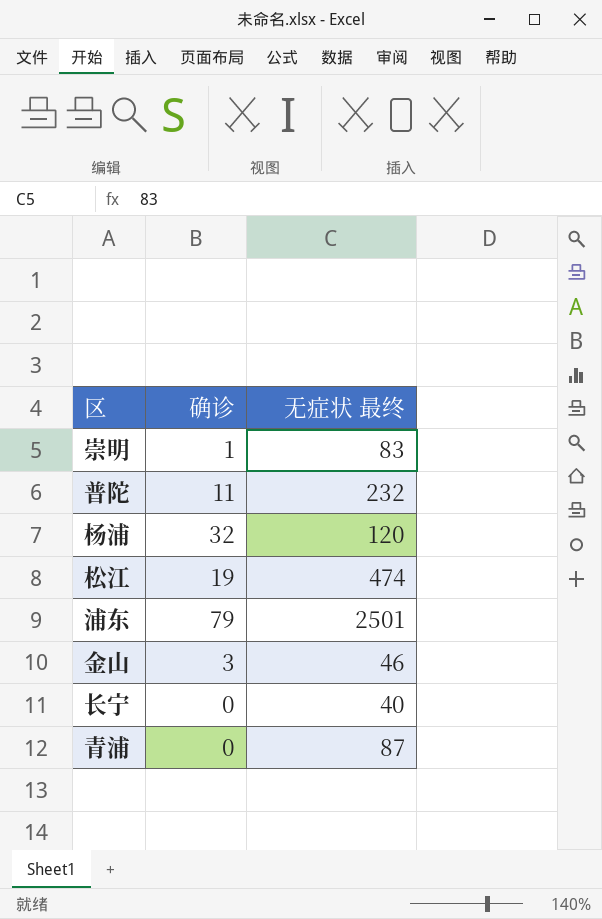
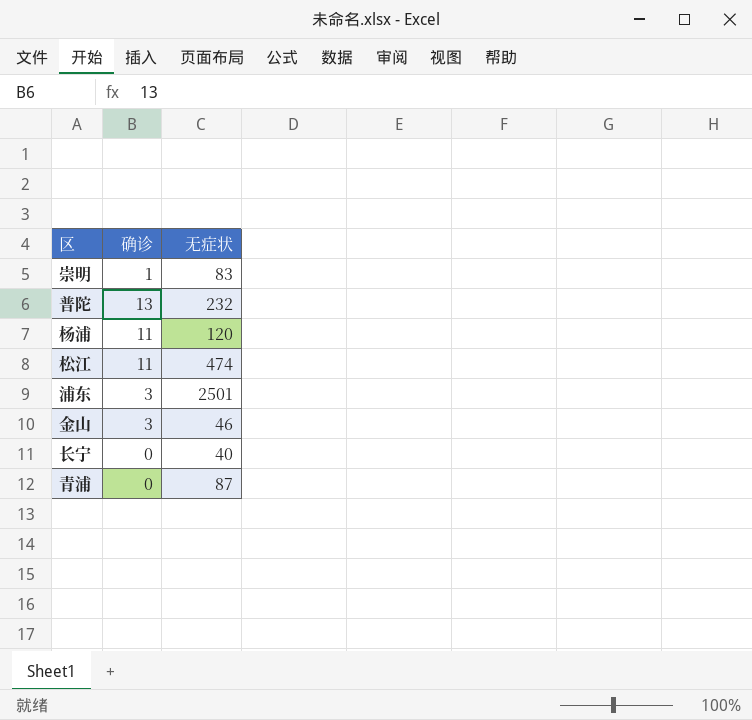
column name: 无症状 最终 -> 无症状
普陀 | 确诊: 11 -> 13
杨浦 | 确诊: 32 -> 11
松江 | 确诊: 19 -> 11
浦东 | 确诊: 79 -> 3

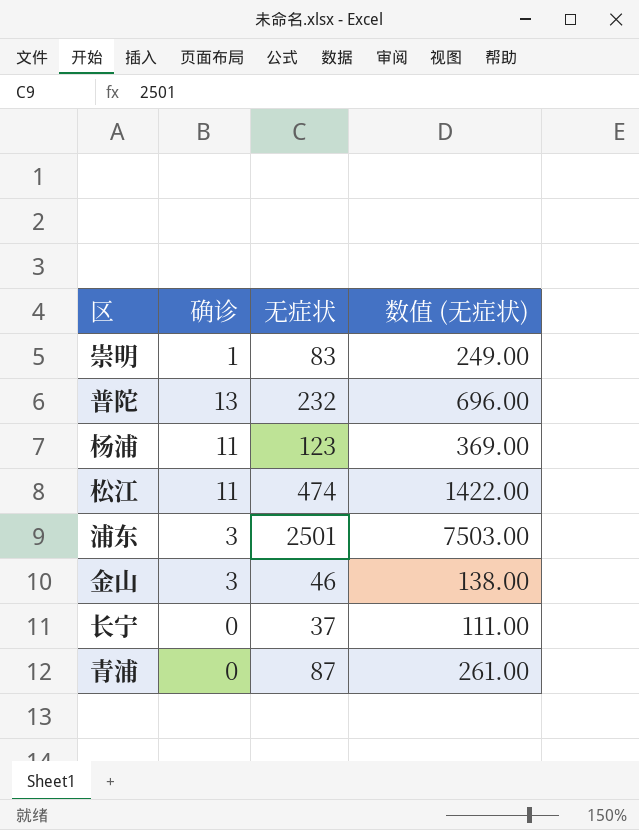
column 数值 (无症状) | formula: none -> [无症状] * 3
杨浦 | 无症状: 120 -> 123
长宁 | 无症状: 40 -> 37

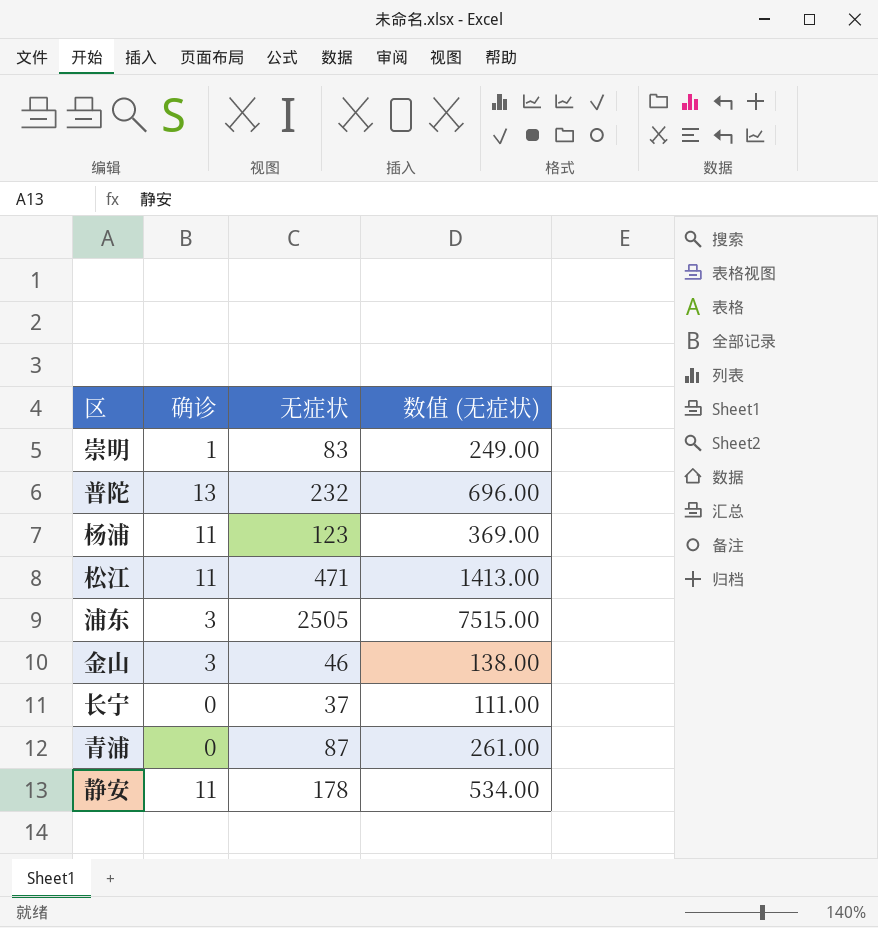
松江 | 无症状: 474 -> 471
松江 | 数值 (无症状): 1422.00 -> 1413.00
浦东 | 无症状: 2501 -> 2505
浦东 | 数值 (无症状): 7503.00 -> 7515.00
row 静安: none -> 11 | 178 | 534.00

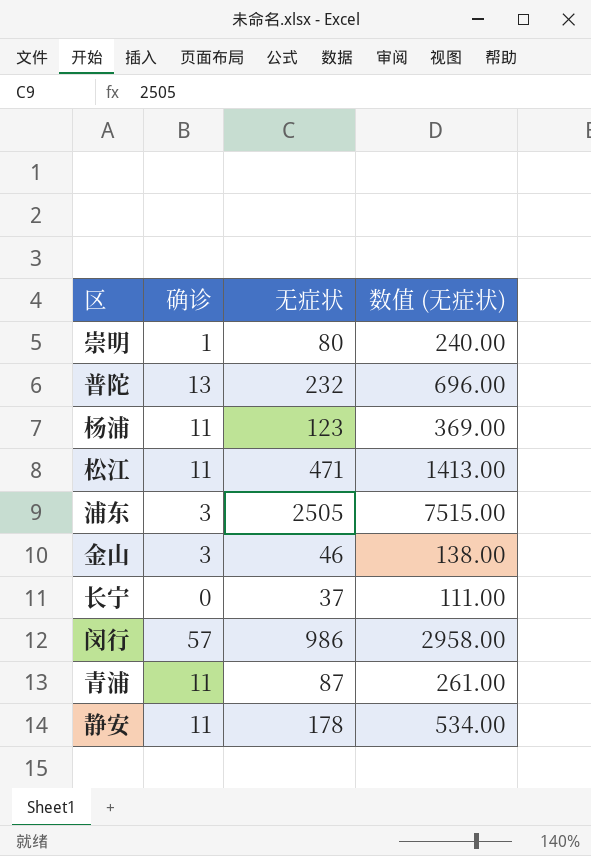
崇明 | 无症状: 83 -> 80
崇明 | 数值 (无症状): 249.00 -> 240.00
row 闵行: none -> 57 | 986 | 2958.00
青浦 | 确诊: 0 -> 11

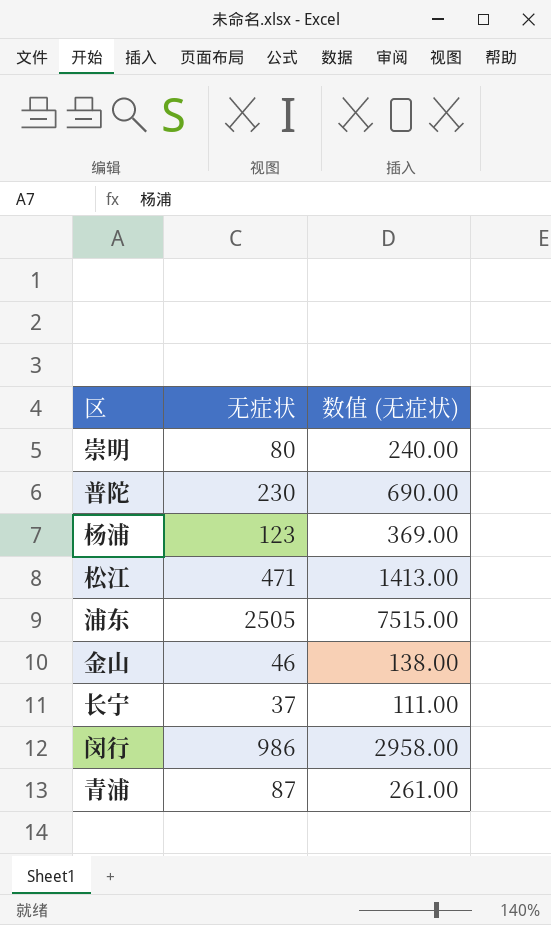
column 确诊 | position: 2 -> none
row 静安: 11 | 178 | 534.00 -> none
普陀 | 无症状: 232 -> 230
普陀 | 数值 (无症状): 696.00 -> 690.00

